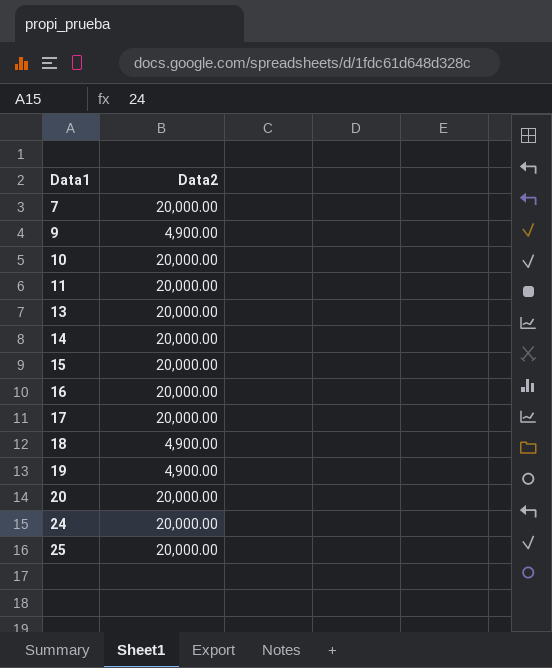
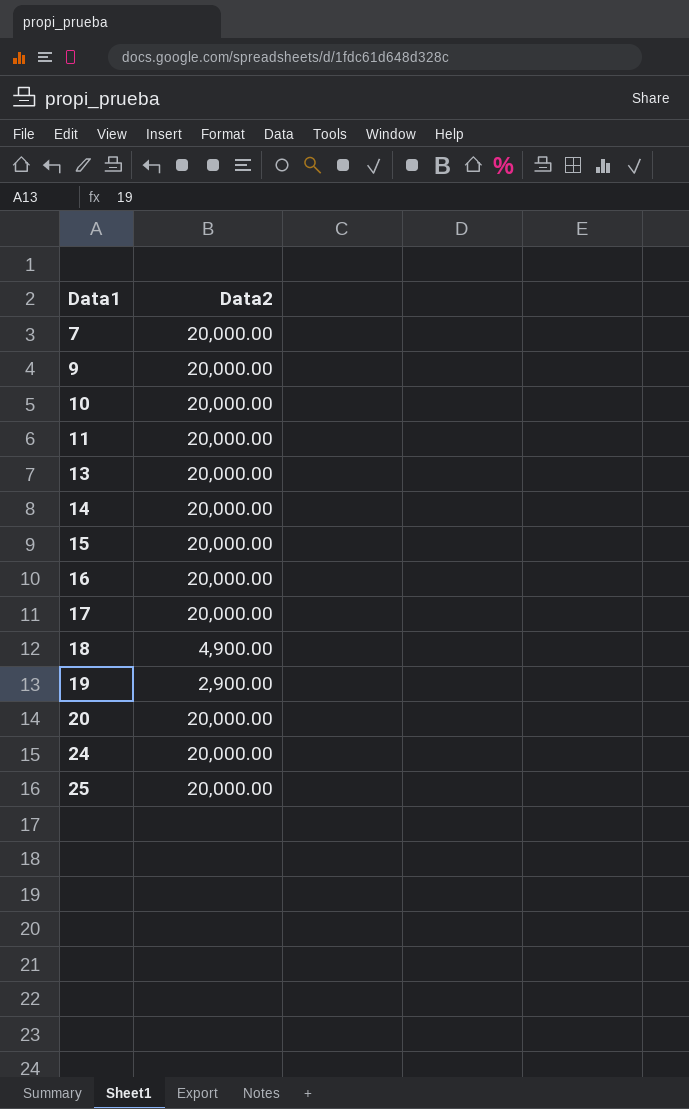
9 | Data2: 4,900.00 -> 20,000.00
19 | Data2: 4,900.00 -> 2,900.00

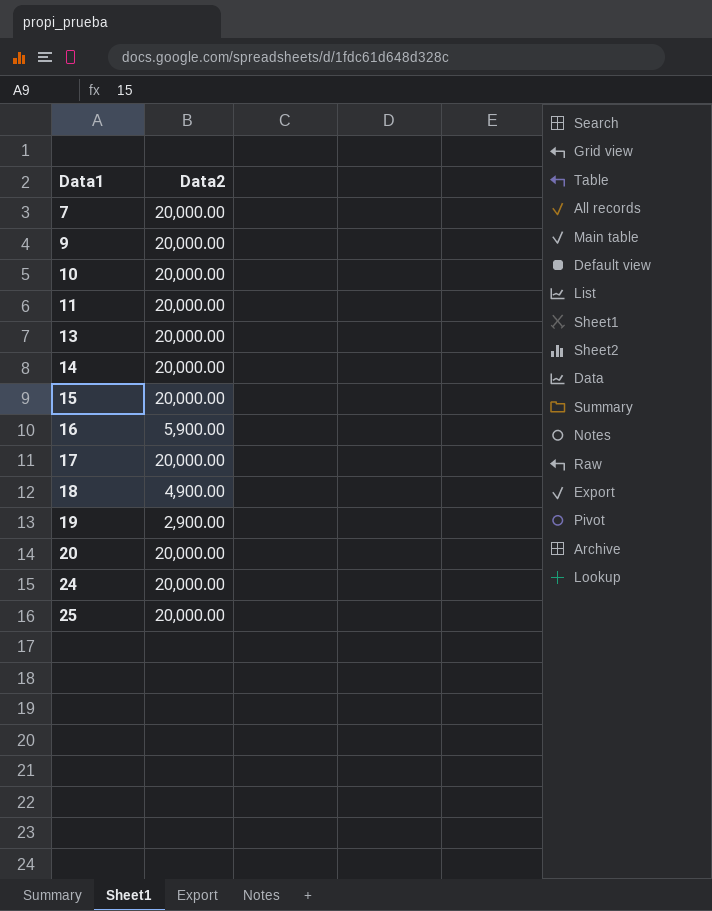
16 | Data2: 20,000.00 -> 5,900.00

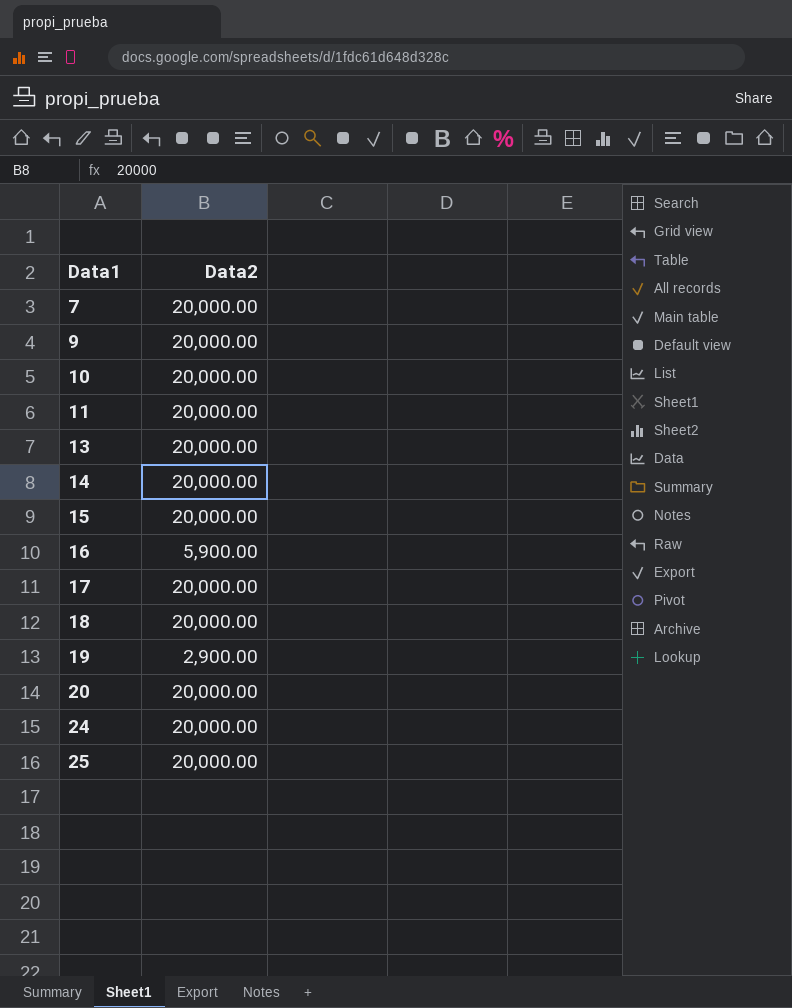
18 | Data2: 4,900.00 -> 20,000.00

